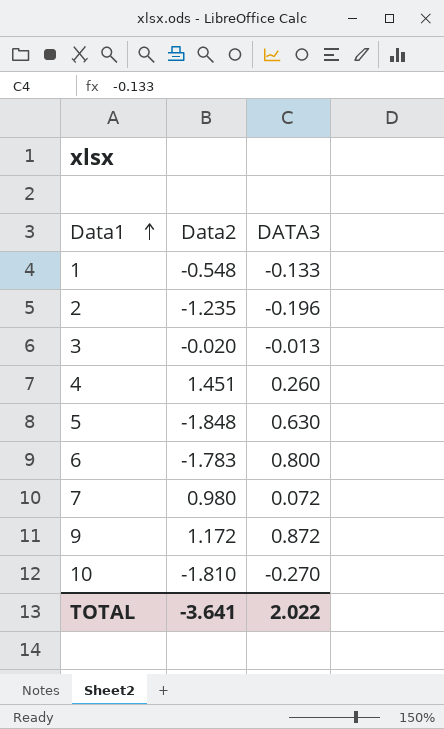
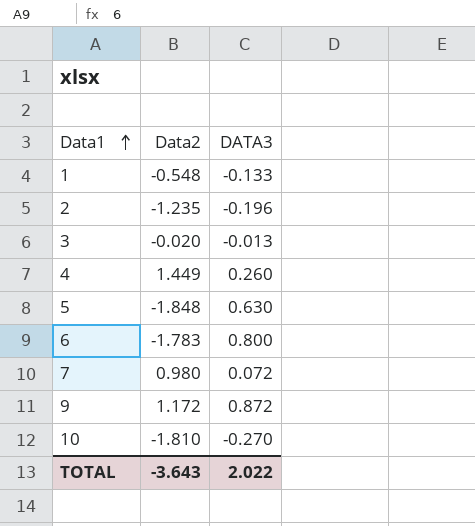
4 | Data2: 1.451 -> 1.449
TOTAL | Data2: -3.641 -> -3.643

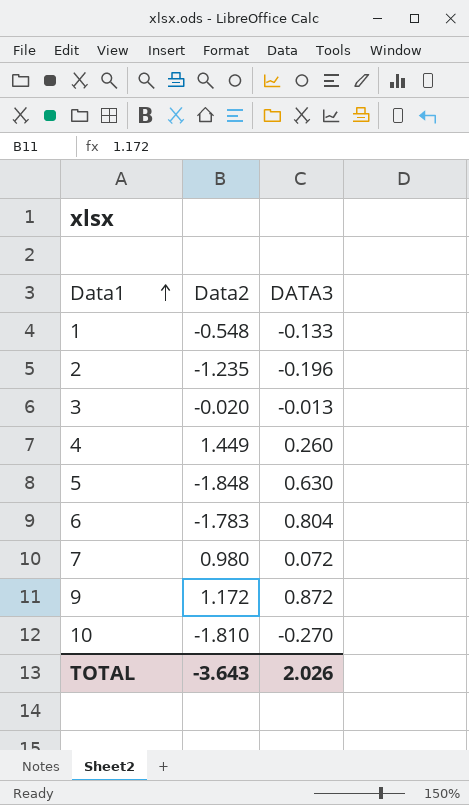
6 | DATA3: 0.800 -> 0.804
TOTAL | DATA3: 2.022 -> 2.026

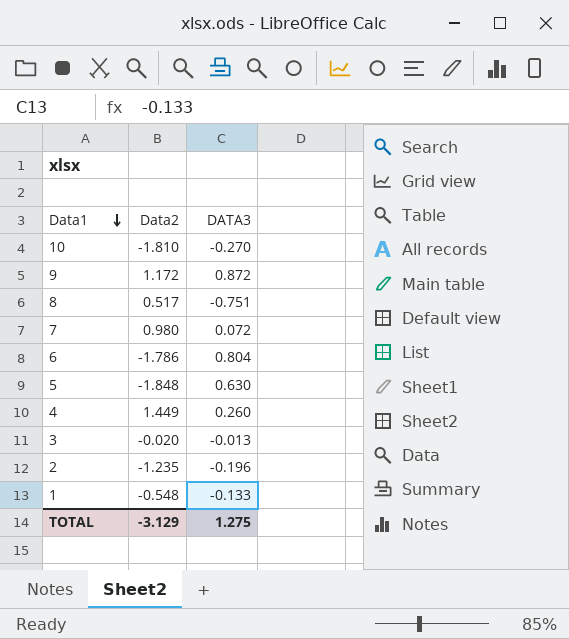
row order: Data1 ascending -> Data1 descending
row 8: none -> 0.517 | -0.751
6 | Data2: -1.783 -> -1.786
TOTAL | Data2: -3.643 -> -3.129
TOTAL | DATA3: 2.026 -> 1.275

